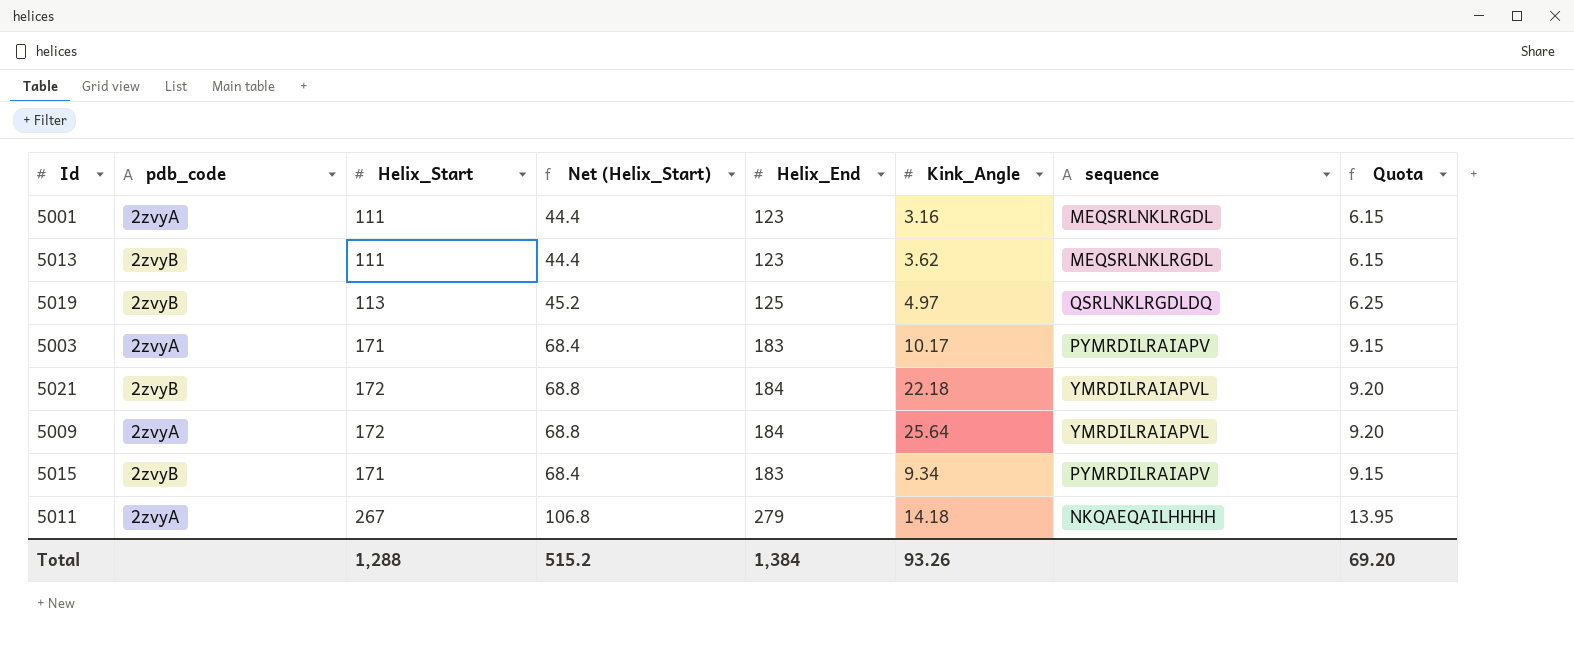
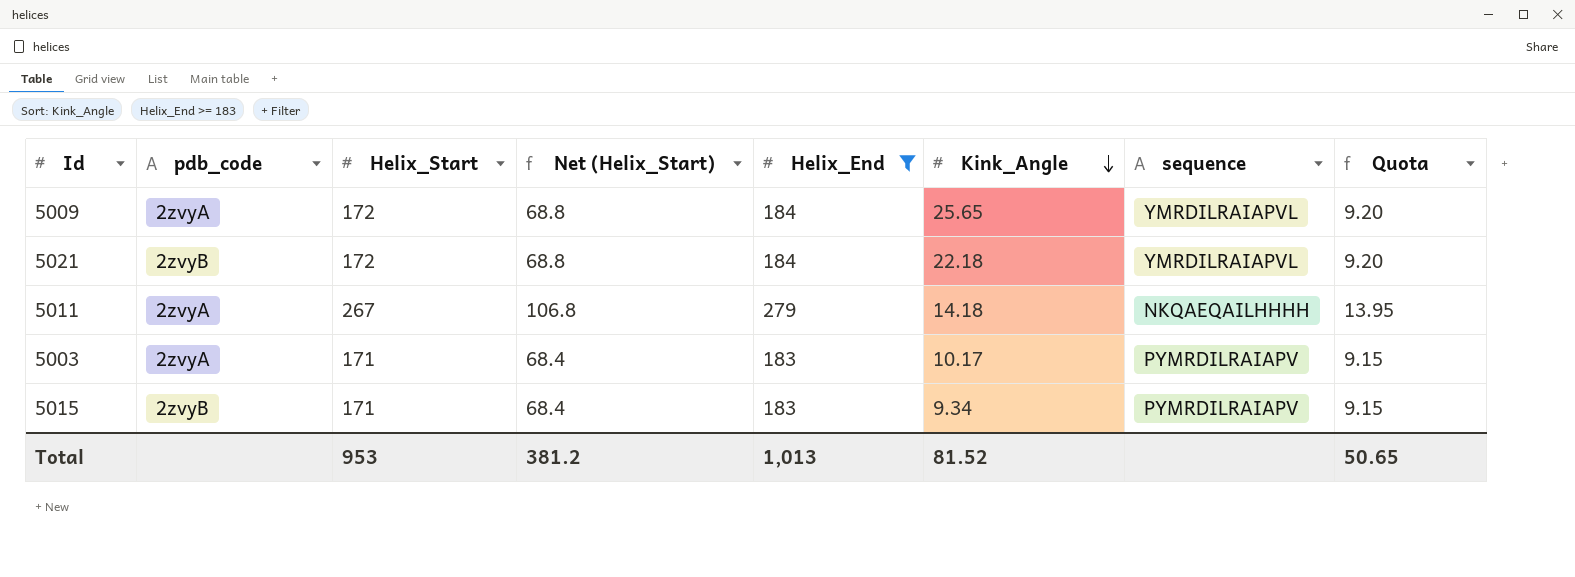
filter: none -> Helix_End >= 183
row order: none -> Kink_Angle descending
5009 | Kink_Angle: 25.64 -> 25.65
Total | Helix_Start: 1,288 -> 953
Total | Net (Helix_Start): 515.2 -> 381.2
Total | Helix_End: 1,384 -> 1,013
Total | Kink_Angle: 93.26 -> 81.52
Total | Quota: 69.20 -> 50.65

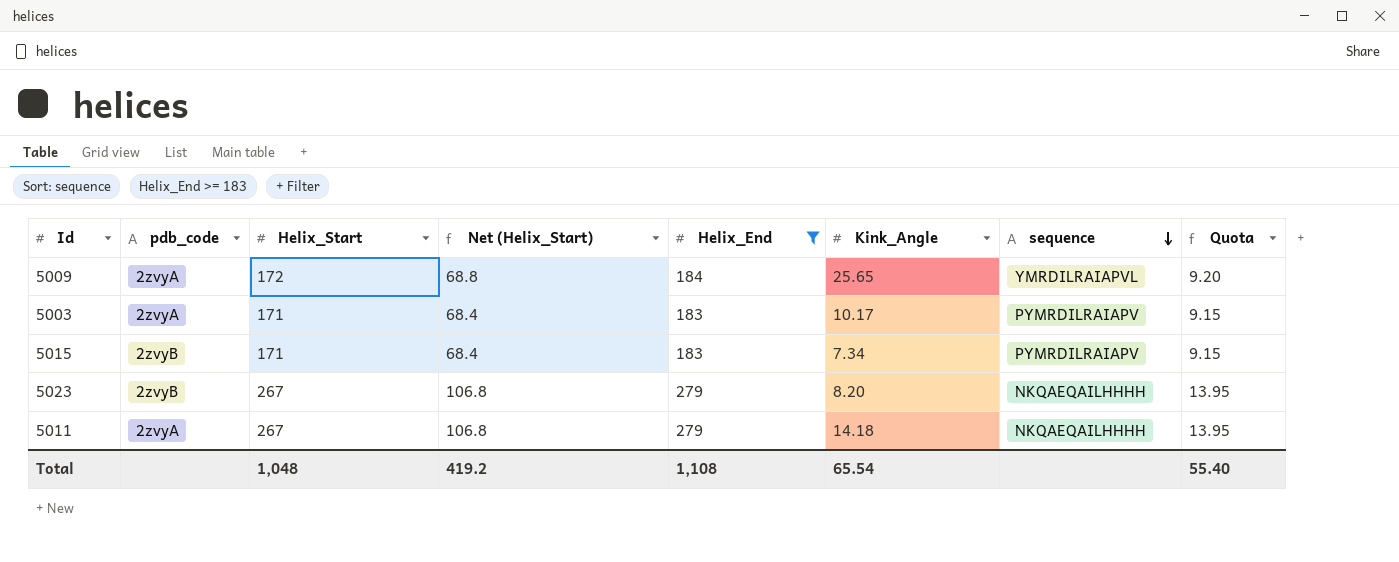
row order: Kink_Angle descending -> sequence descending
row 5021: 2zvyB | 172 | 68.8 | 184 | 22.18 | YMRDILRAIAPVL | 9.20 -> none
5015 | Kink_Angle: 9.34 -> 7.34
row 5023: none -> 2zvyB | 267 | 106.8 | 279 | 8.20 | NKQAEQAILHHHH | 13.95
Total | Helix_Start: 953 -> 1,048
Total | Net (Helix_Start): 381.2 -> 419.2
Total | Helix_End: 1,013 -> 1,108
Total | Kink_Angle: 81.52 -> 65.54
Total | Quota: 50.65 -> 55.40

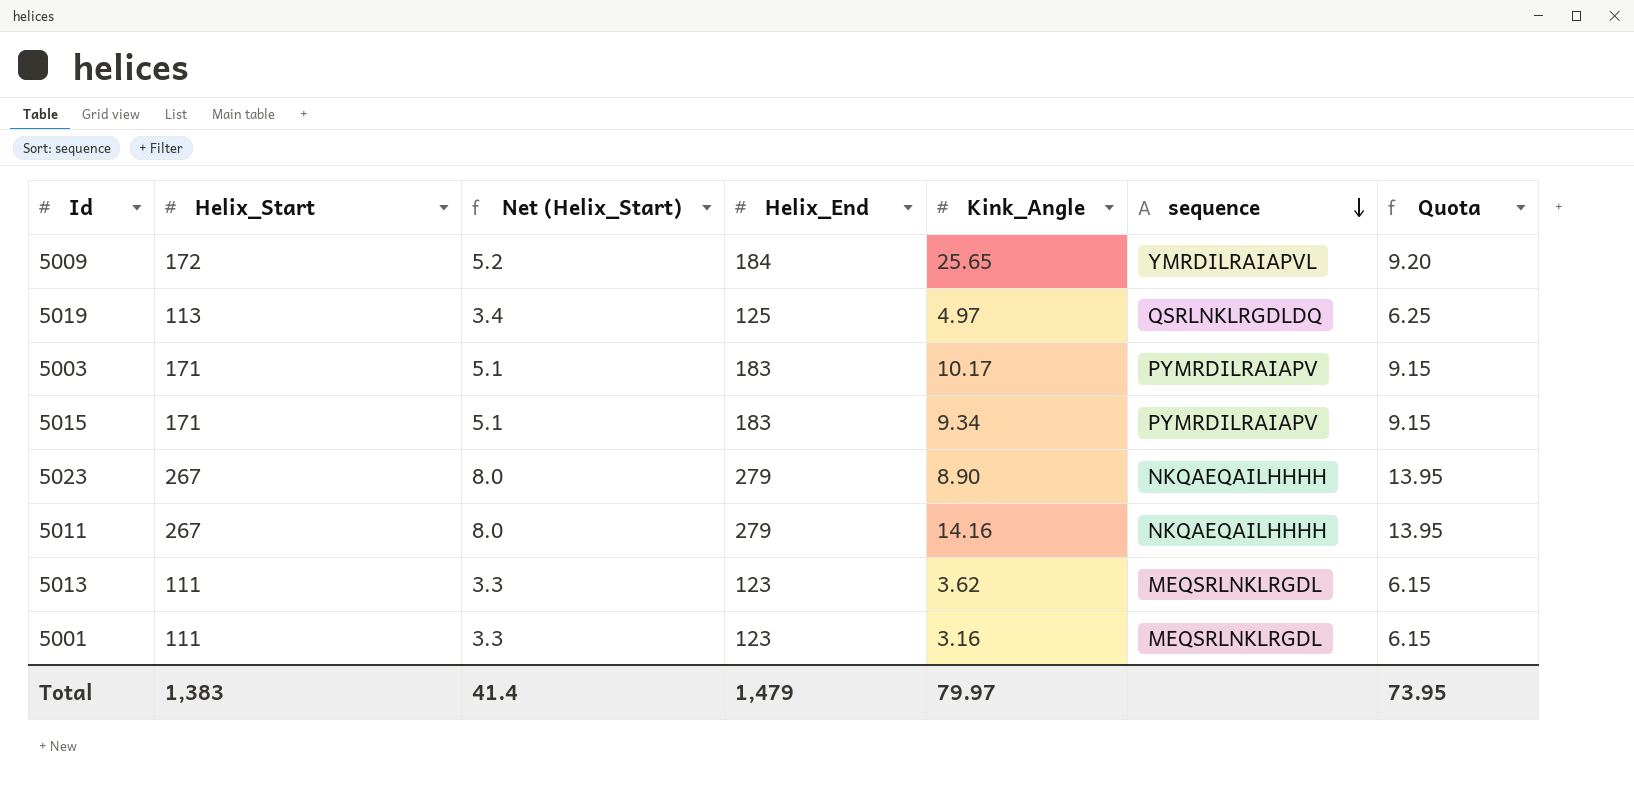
filter: Helix_End >= 183 -> none
column pdb_code | position: 2 -> none
column Net (Helix_Start) | formula: [Helix_Start] * 0.4 -> [Helix_Start] * 0.03
5015 | Kink_Angle: 7.34 -> 9.34
5023 | Kink_Angle: 8.20 -> 8.90
5011 | Kink_Angle: 14.18 -> 14.16
Total | Helix_Start: 1,048 -> 1,383
Total | Net (Helix_Start): 419.2 -> 41.4
Total | Helix_End: 1,108 -> 1,479
Total | Kink_Angle: 65.54 -> 79.97
Total | Quota: 55.40 -> 73.95

